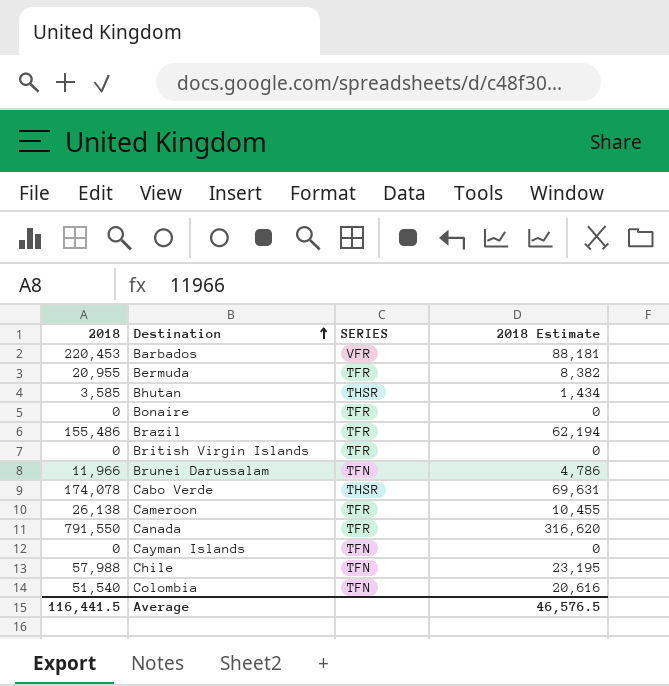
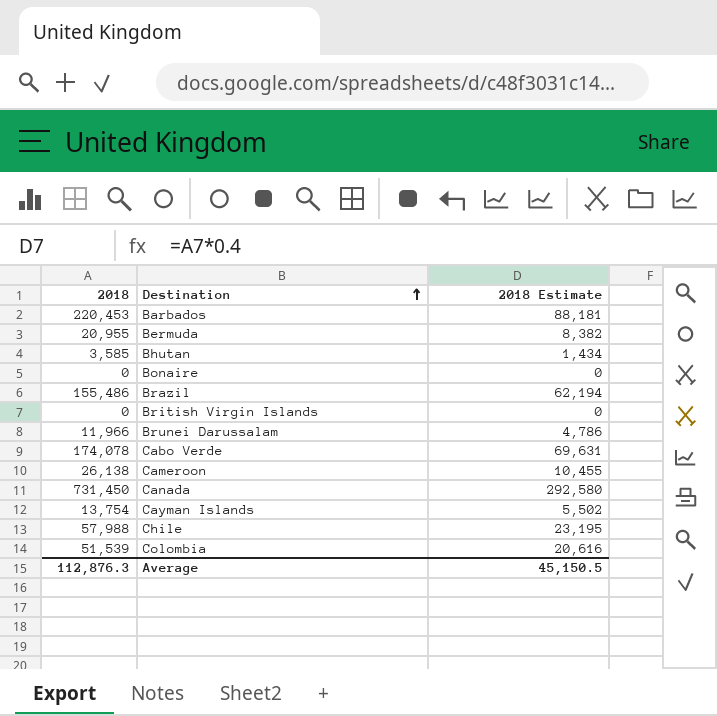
column SERIES | position: 3 -> none
Canada | 2018: 791,550 -> 731,450
Canada | 2018 Estimate: 316,620 -> 292,580
Cayman Islands | 2018: 0 -> 13,754
Cayman Islands | 2018 Estimate: 0 -> 5,502
Colombia | 2018: 51,540 -> 51,539
Average | 2018: 116,441.5 -> 112,876.3
Average | 2018 Estimate: 46,576.5 -> 45,150.5

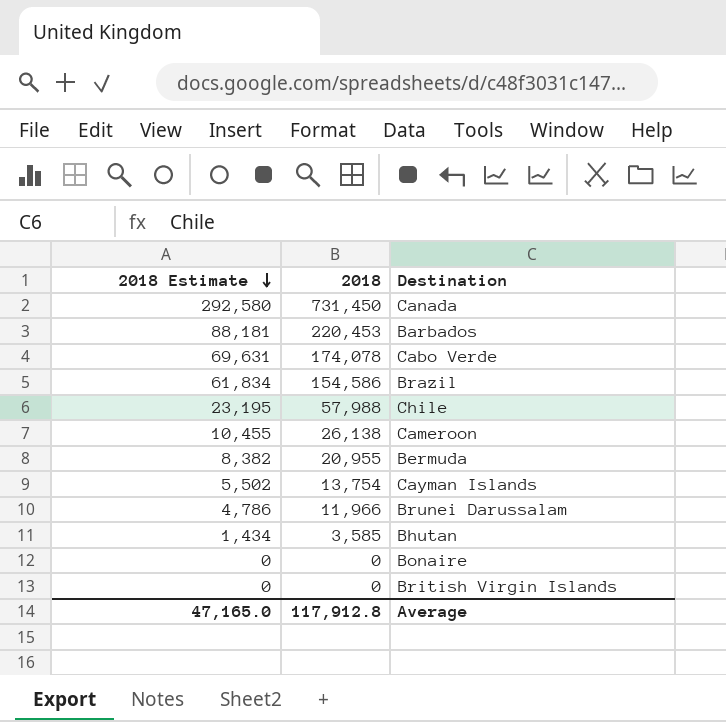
row order: Destination ascending -> 2018 Estimate descending
column 2018 Estimate | position: 3 -> 1
row Colombia: 51,539 | 20,616 -> none
Brazil | 2018 Estimate: 62,194 -> 61,834
Brazil | 2018: 155,486 -> 154,586
Average | 2018 Estimate: 45,150.5 -> 47,165.0
Average | 2018: 112,876.3 -> 117,912.8

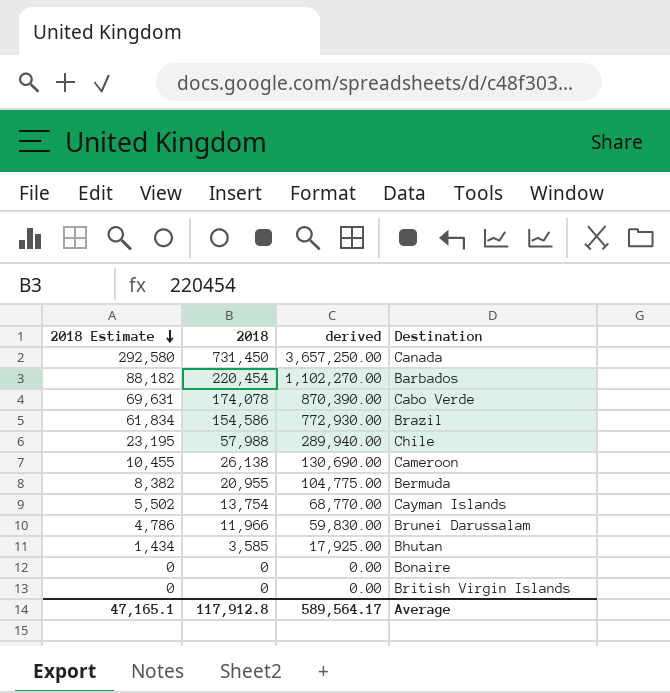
column derived | formula: none -> [2018] * 5
Barbados | 2018 Estimate: 88,181 -> 88,182
Barbados | 2018: 220,453 -> 220,454
Average | 2018 Estimate: 47,165.0 -> 47,165.1

